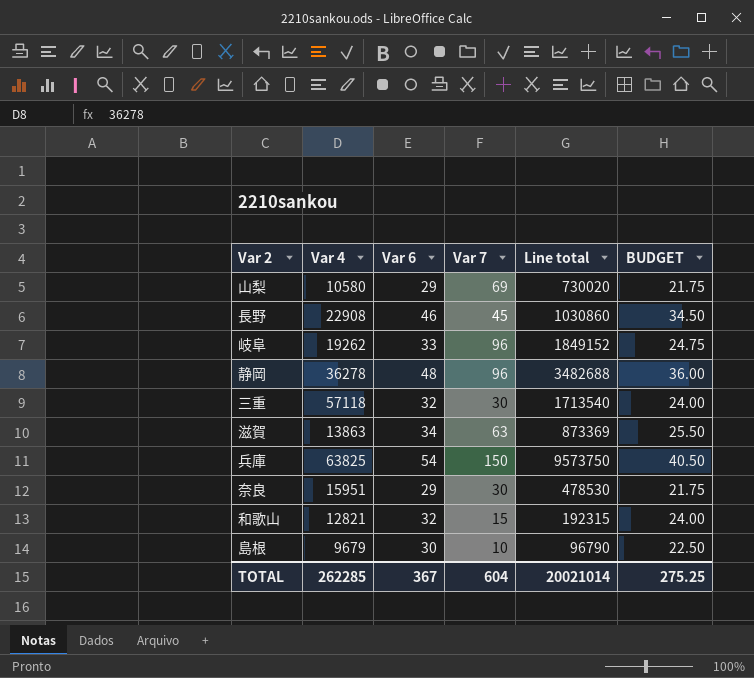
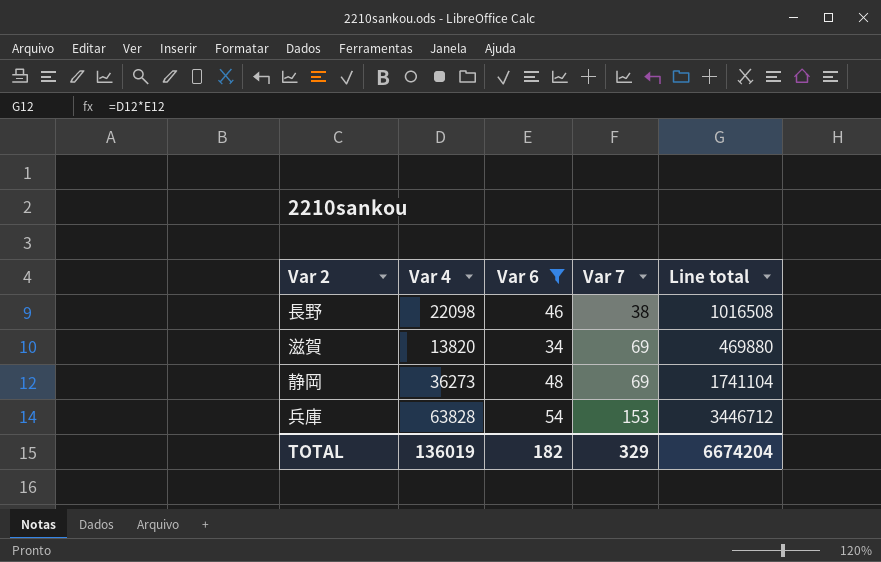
filter: none -> Var 6 >= 34
row order: none -> Var 7 ascending
column BUDGET | formula: [Var 6] * 0.75 -> none
column Line total | formula: [Var 4] * [Var 7] -> [Var 4] * [Var 6]
長野 | Var 4: 22908 -> 22098
長野 | Var 7: 45 -> 38
滋賀 | Var 4: 13863 -> 13820
滋賀 | Var 7: 63 -> 69
静岡 | Var 4: 36278 -> 36273
静岡 | Var 7: 96 -> 69
兵庫 | Var 4: 63825 -> 63828
兵庫 | Var 7: 150 -> 153
TOTAL | Var 4: 262285 -> 136019
TOTAL | Var 6: 367 -> 182
TOTAL | Var 7: 604 -> 329
TOTAL | Line total: 20021014 -> 6674204

